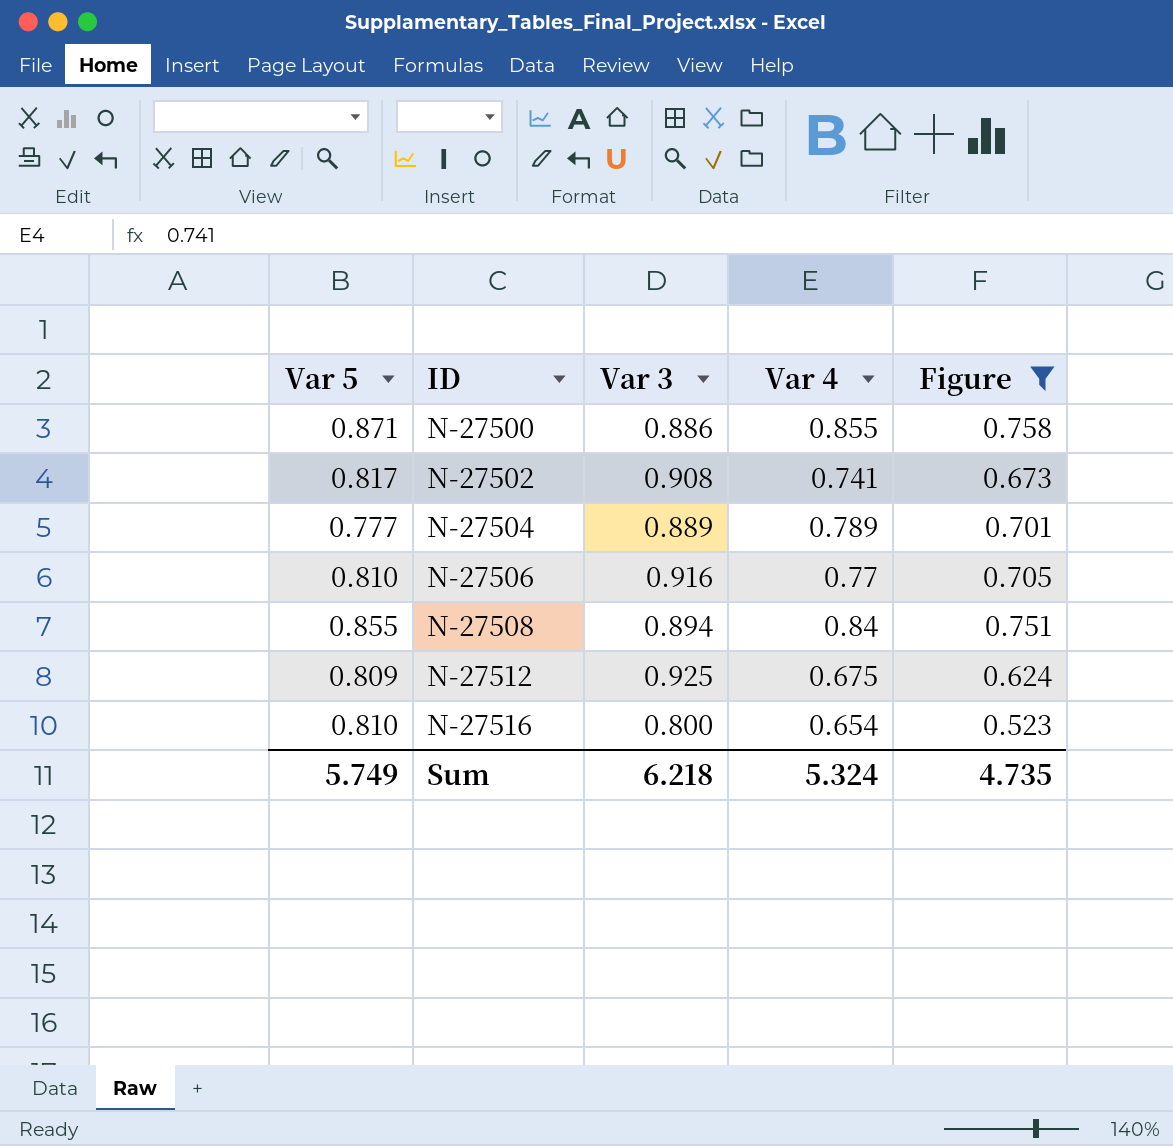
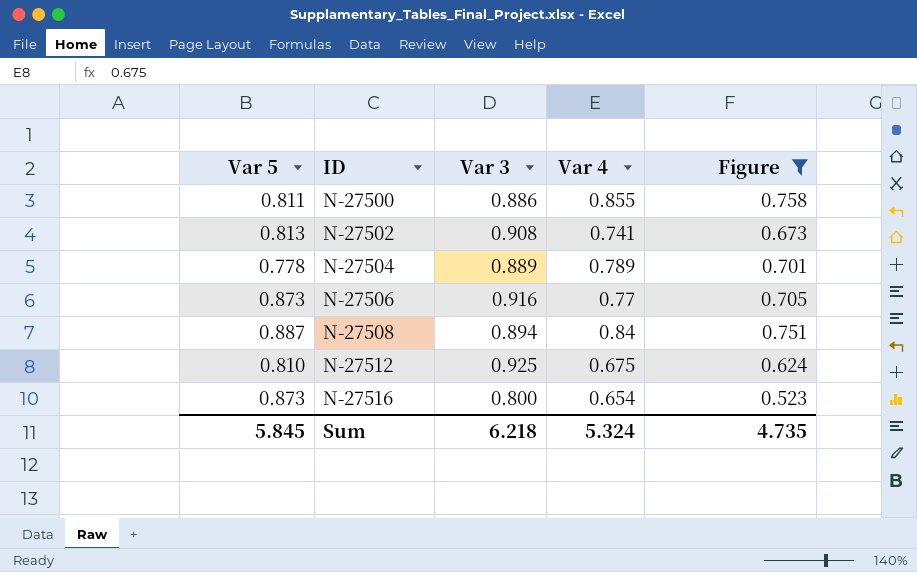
N-27500 | Var 5: 0.871 -> 0.811
N-27502 | Var 5: 0.817 -> 0.813
N-27504 | Var 5: 0.777 -> 0.778
N-27506 | Var 5: 0.810 -> 0.873
N-27508 | Var 5: 0.855 -> 0.887
N-27512 | Var 5: 0.809 -> 0.810
N-27516 | Var 5: 0.810 -> 0.873
Sum | Var 5: 5.749 -> 5.845

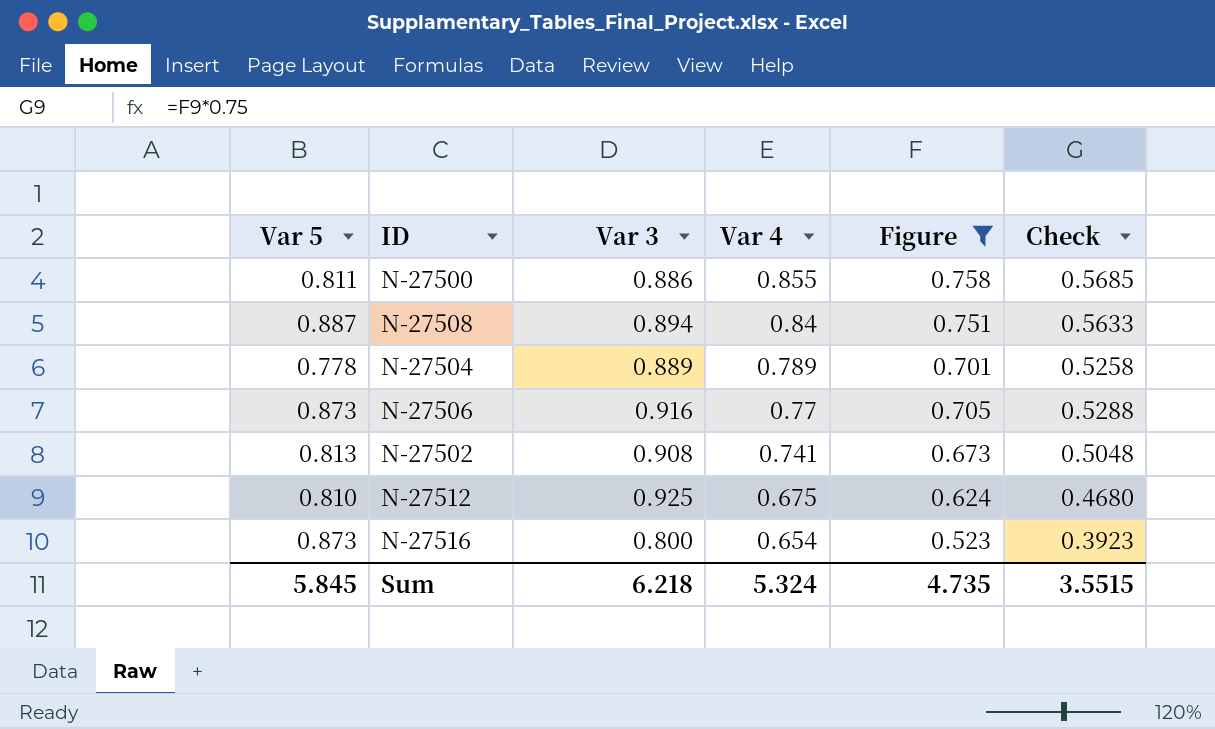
row order: ID ascending -> Var 4 descending
column Check | formula: none -> [Figure] * 0.75

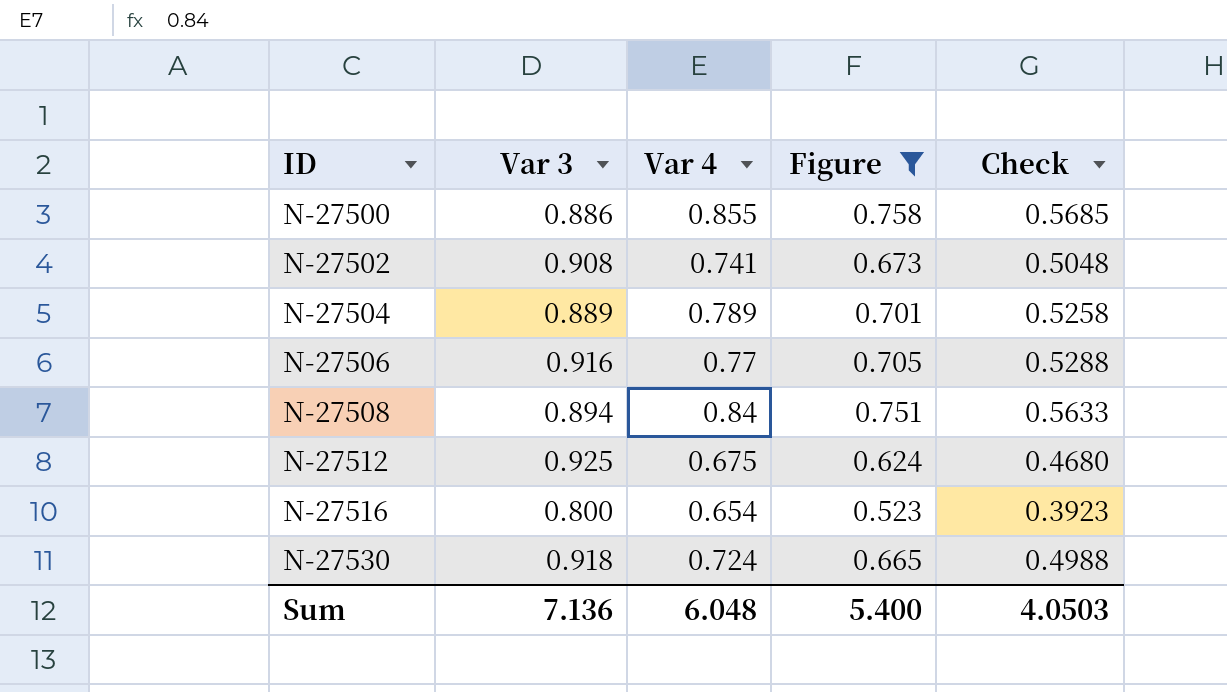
row order: Var 4 descending -> ID ascending
column Var 5 | position: 1 -> none
row N-27530: none -> 0.918 | 0.724 | 0.665 | 0.4988
Sum | Var 3: 6.218 -> 7.136
Sum | Var 4: 5.324 -> 6.048
Sum | Figure: 4.735 -> 5.400
Sum | Check: 3.5515 -> 4.0503

